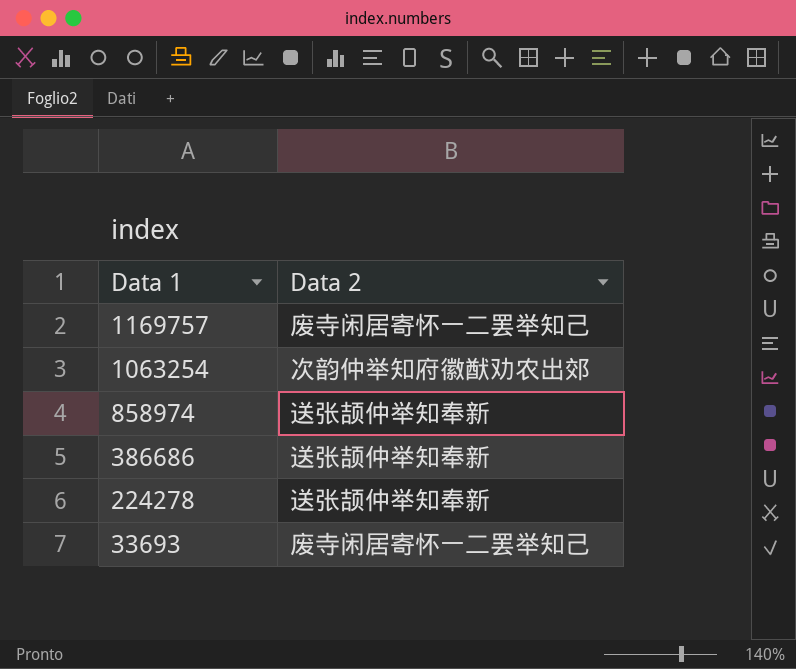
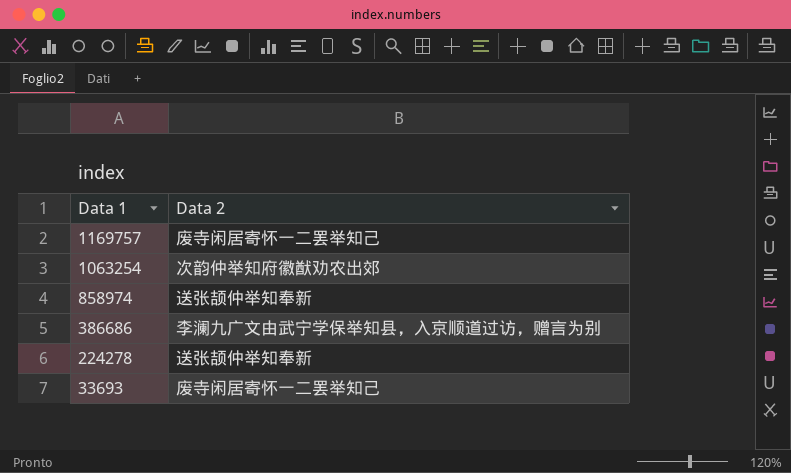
386686 | Data 2: 送张颉仲举知奉新 -> 李澜九广文由武宁学保举知县，入京顺道过访，赠言为别

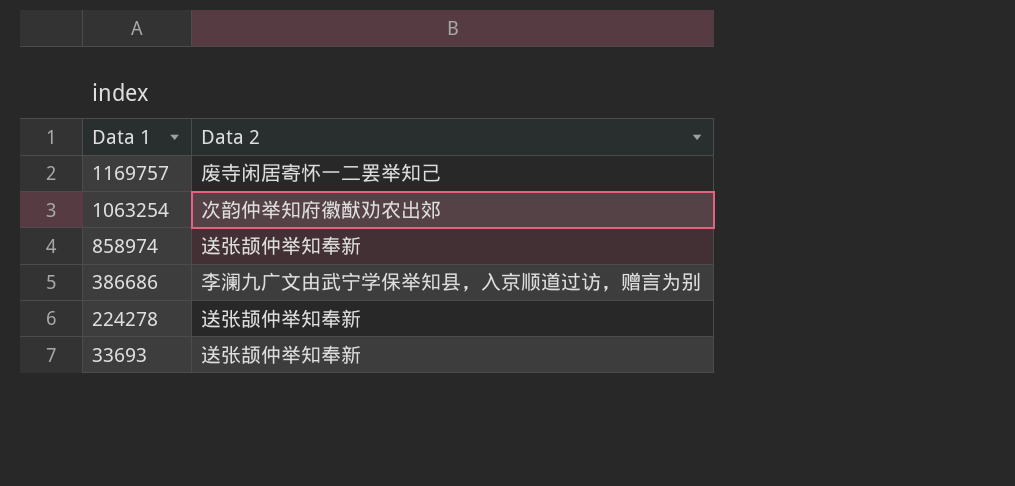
33693 | Data 2: 废寺闲居寄怀一二罢举知己 -> 送张颉仲举知奉新

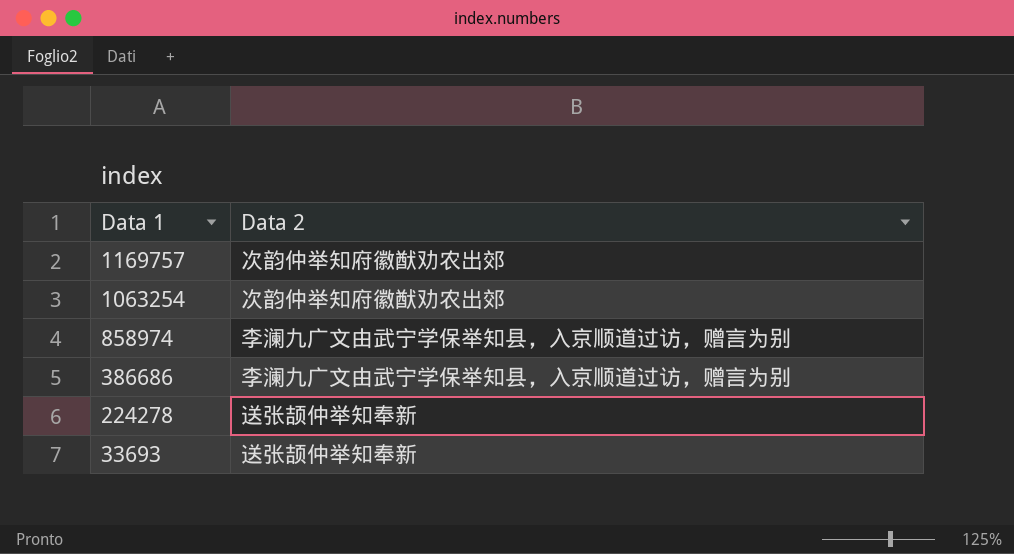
1169757 | Data 2: 废寺闲居寄怀一二罢举知己 -> 次韵仲举知府徽猷劝农出郊
858974 | Data 2: 送张颉仲举知奉新 -> 李澜九广文由武宁学保举知县，入京顺道过访，赠言为别

